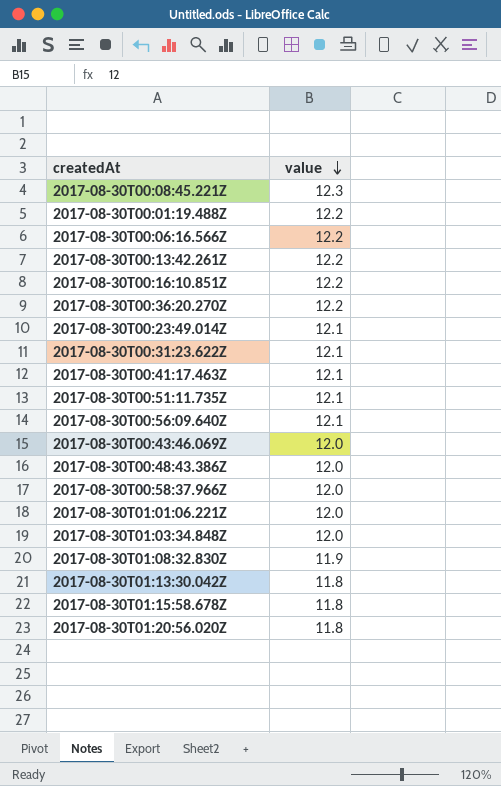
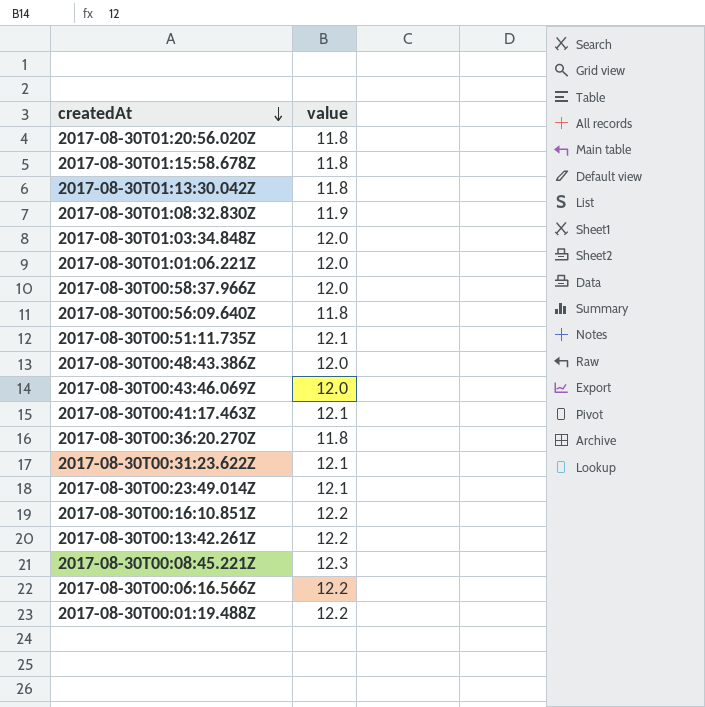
row order: value descending -> createdAt descending
2017-08-30T00:56:09.640Z | value: 12.1 -> 11.8
2017-08-30T00:36:20.270Z | value: 12.2 -> 11.8

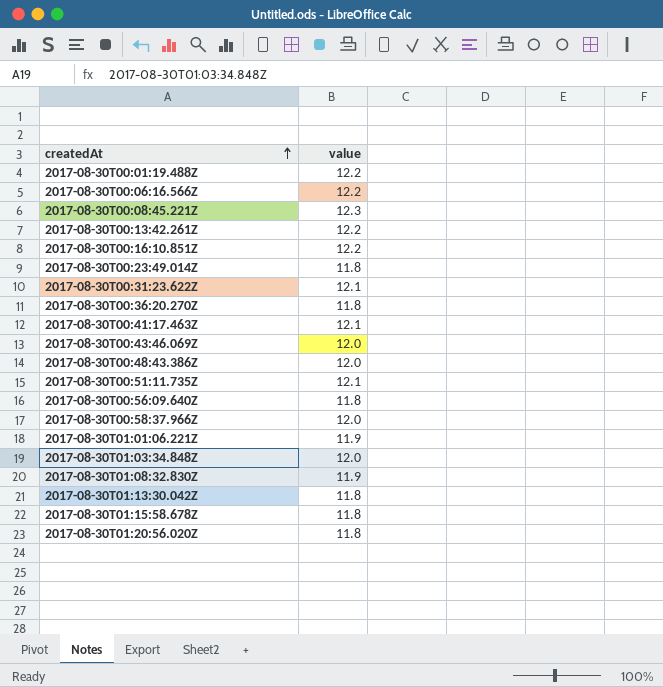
row order: createdAt descending -> createdAt ascending
2017-08-30T00:23:49.014Z | value: 12.1 -> 11.8
2017-08-30T01:01:06.221Z | value: 12.0 -> 11.9

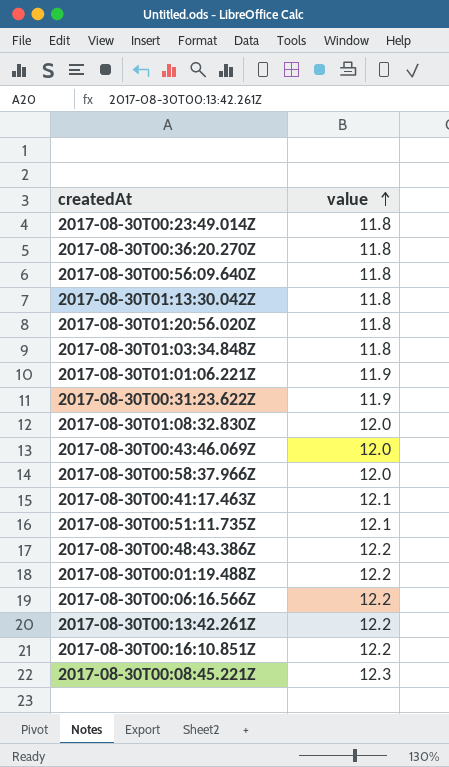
row order: createdAt ascending -> value ascending
row 2017-08-30T01:15:58.678Z: 11.8 -> none
2017-08-30T01:03:34.848Z | value: 12.0 -> 11.8
2017-08-30T00:31:23.622Z | value: 12.1 -> 11.9
2017-08-30T01:08:32.830Z | value: 11.9 -> 12.0
2017-08-30T00:48:43.386Z | value: 12.0 -> 12.2

